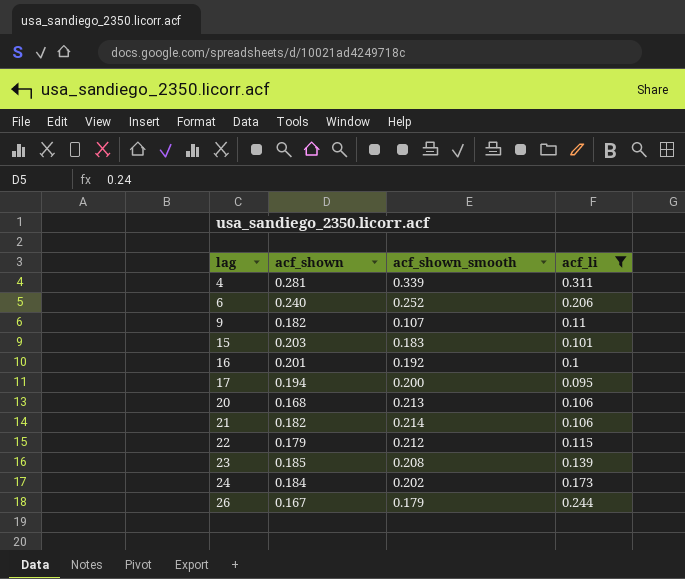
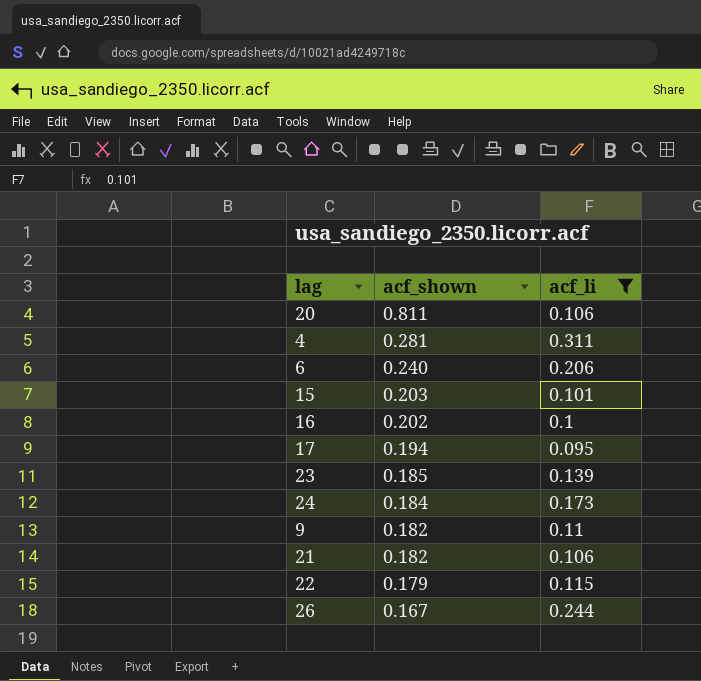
row order: lag ascending -> acf_shown descending
column acf_shown_smooth | position: 3 -> none
20 | acf_shown: 0.168 -> 0.811
16 | acf_shown: 0.201 -> 0.202

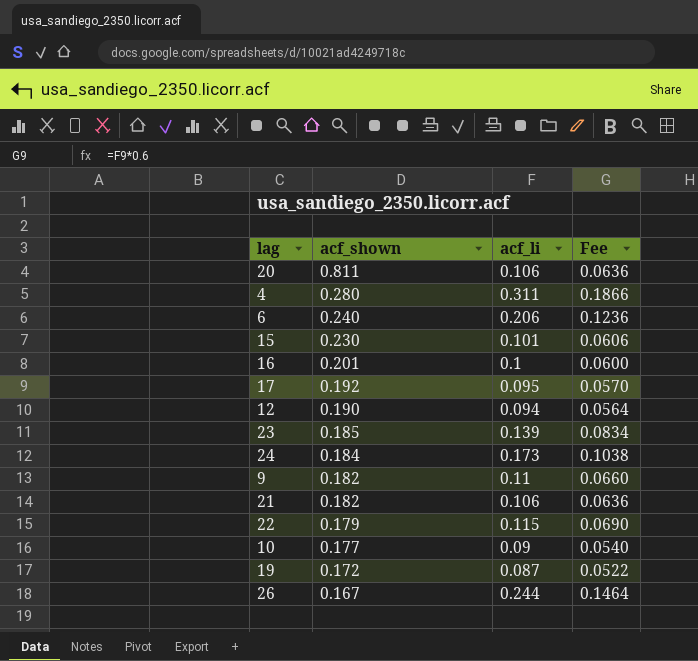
filter: acf_li >= 0.095 -> none
column Fee | formula: none -> [acf_li] * 0.6
4 | acf_shown: 0.281 -> 0.280
15 | acf_shown: 0.203 -> 0.230
16 | acf_shown: 0.202 -> 0.201
17 | acf_shown: 0.194 -> 0.192

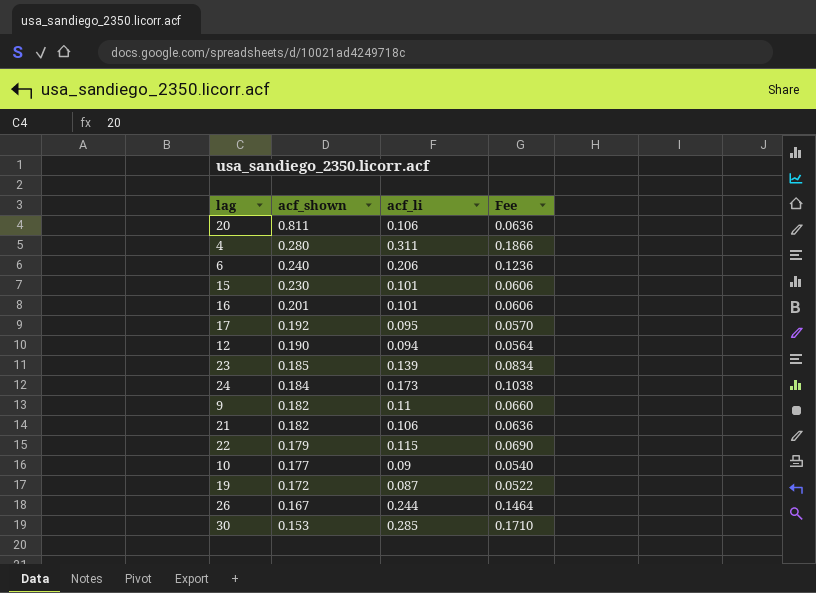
16 | acf_li: 0.1 -> 0.101
16 | Fee: 0.0600 -> 0.0606
row 30: none -> 0.153 | 0.285 | 0.1710

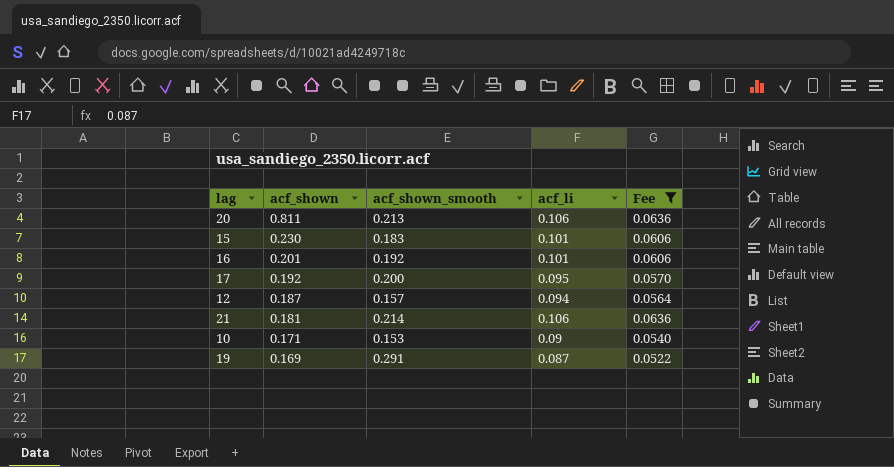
filter: none -> Fee <= 0.0636
column acf_shown_smooth | position: none -> 3
12 | acf_shown: 0.190 -> 0.187
21 | acf_shown: 0.182 -> 0.181
10 | acf_shown: 0.177 -> 0.171
19 | acf_shown: 0.172 -> 0.169

